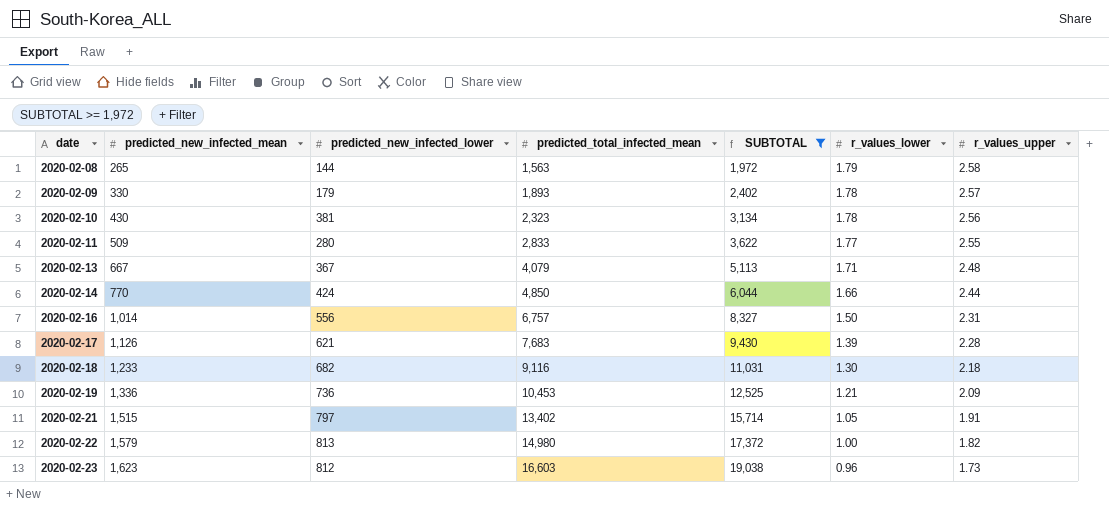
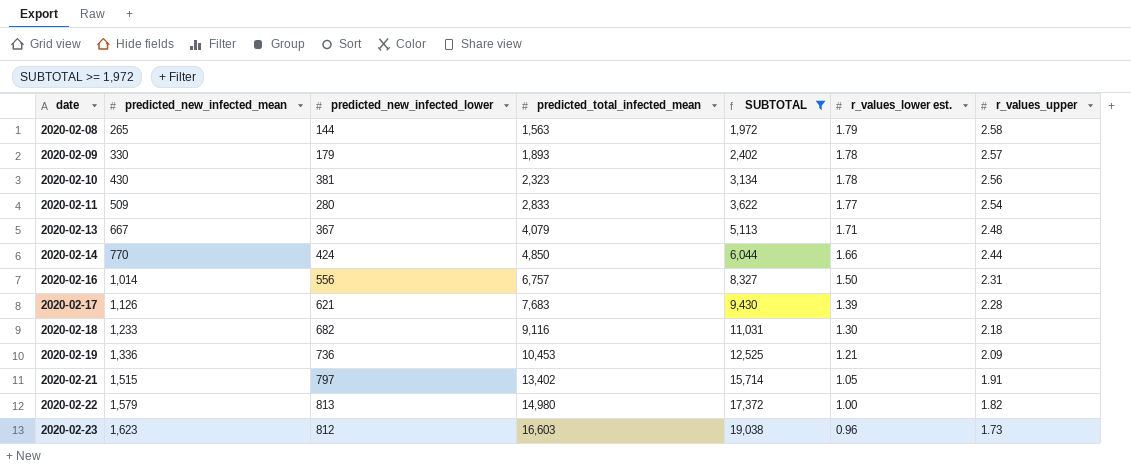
column name: r_values_lower -> r_values_lower est.
2020-02-11 | r_values_upper: 2.55 -> 2.54

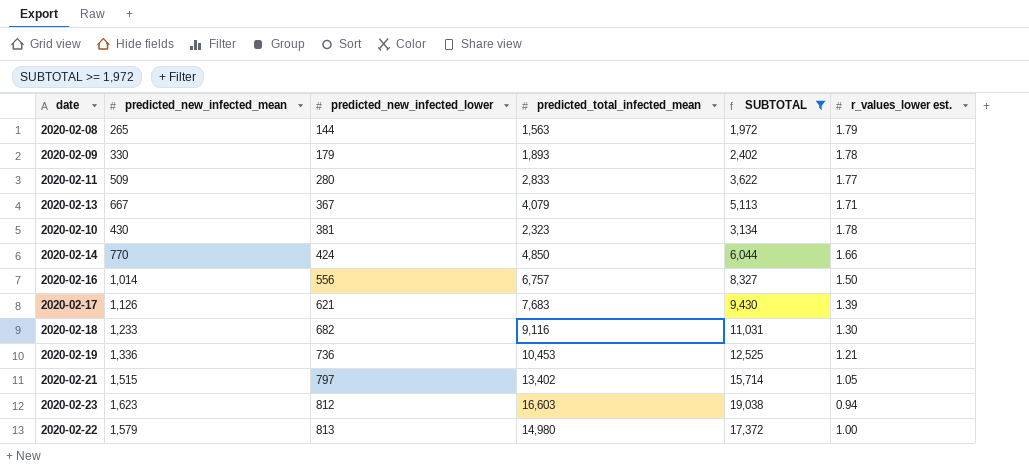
row order: date ascending -> predicted_new_infected_lower ascending
column r_values_upper | position: 7 -> none
2020-02-23 | r_values_lower est.: 0.96 -> 0.94

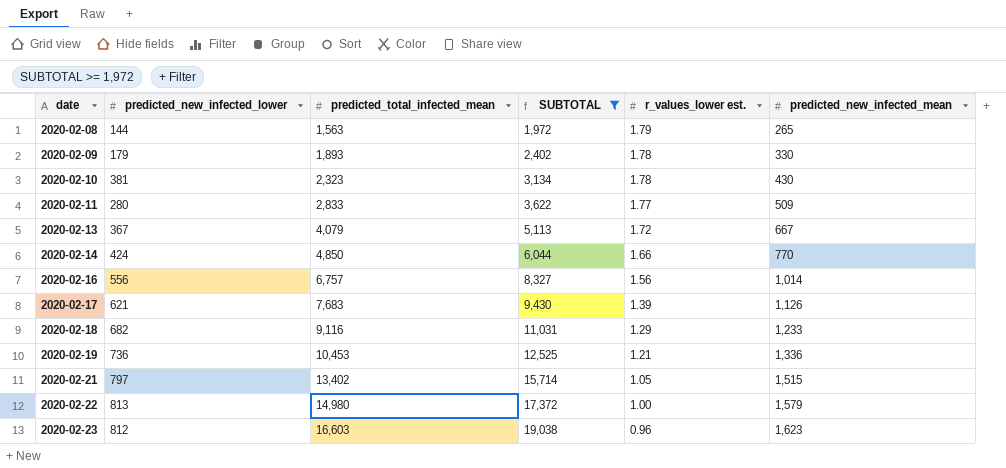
row order: predicted_new_infected_lower ascending -> date ascending
column predicted_new_infected_mean | position: 2 -> 6
2020-02-13 | r_values_lower est.: 1.71 -> 1.72
2020-02-16 | r_values_lower est.: 1.50 -> 1.56
2020-02-18 | r_values_lower est.: 1.30 -> 1.29
2020-02-23 | r_values_lower est.: 0.94 -> 0.96

